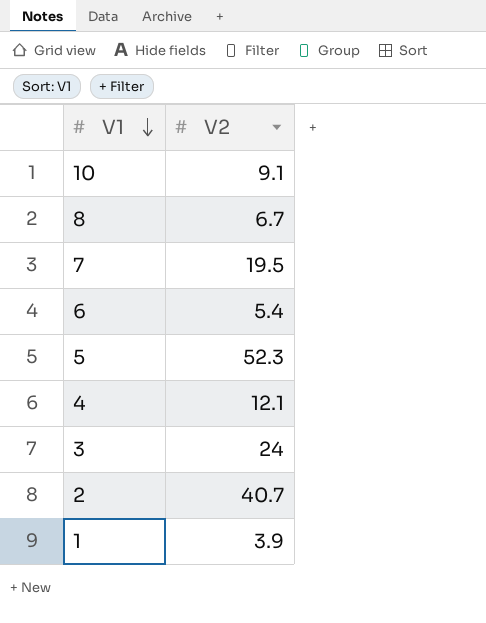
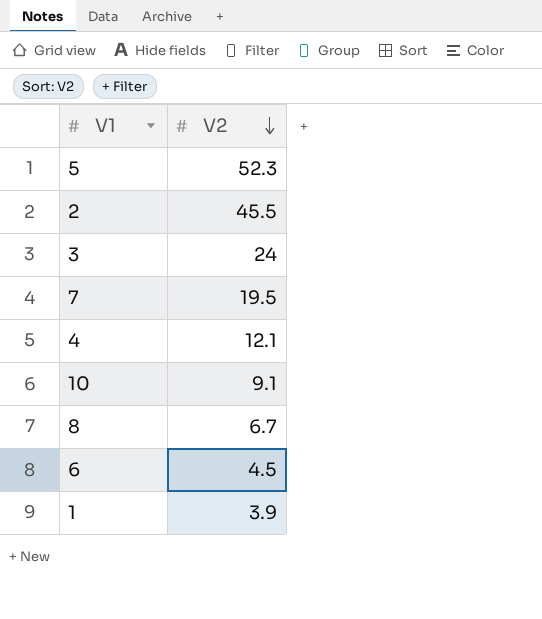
row order: V1 descending -> V2 descending
2 | V2: 40.7 -> 45.5
6 | V2: 5.4 -> 4.5

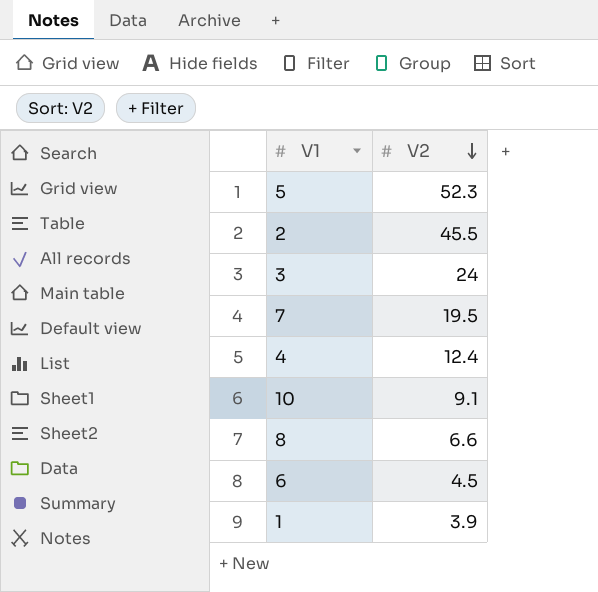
4 | V2: 12.1 -> 12.4
8 | V2: 6.7 -> 6.6

